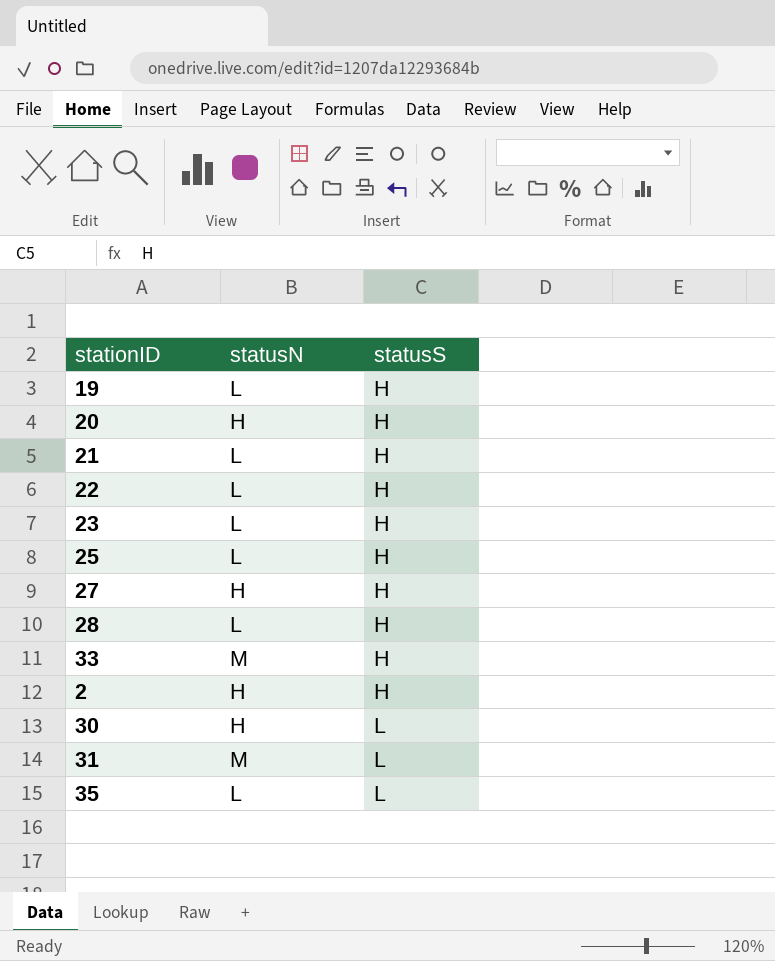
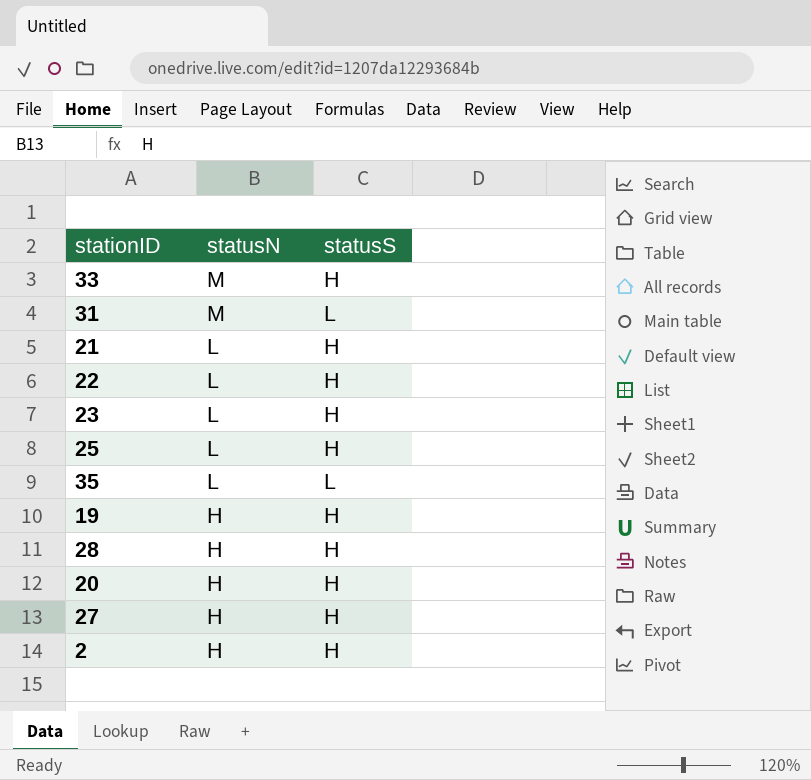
row order: statusS ascending -> statusN descending
row 30: H | L -> none
19 | statusN: L -> H
28 | statusN: L -> H

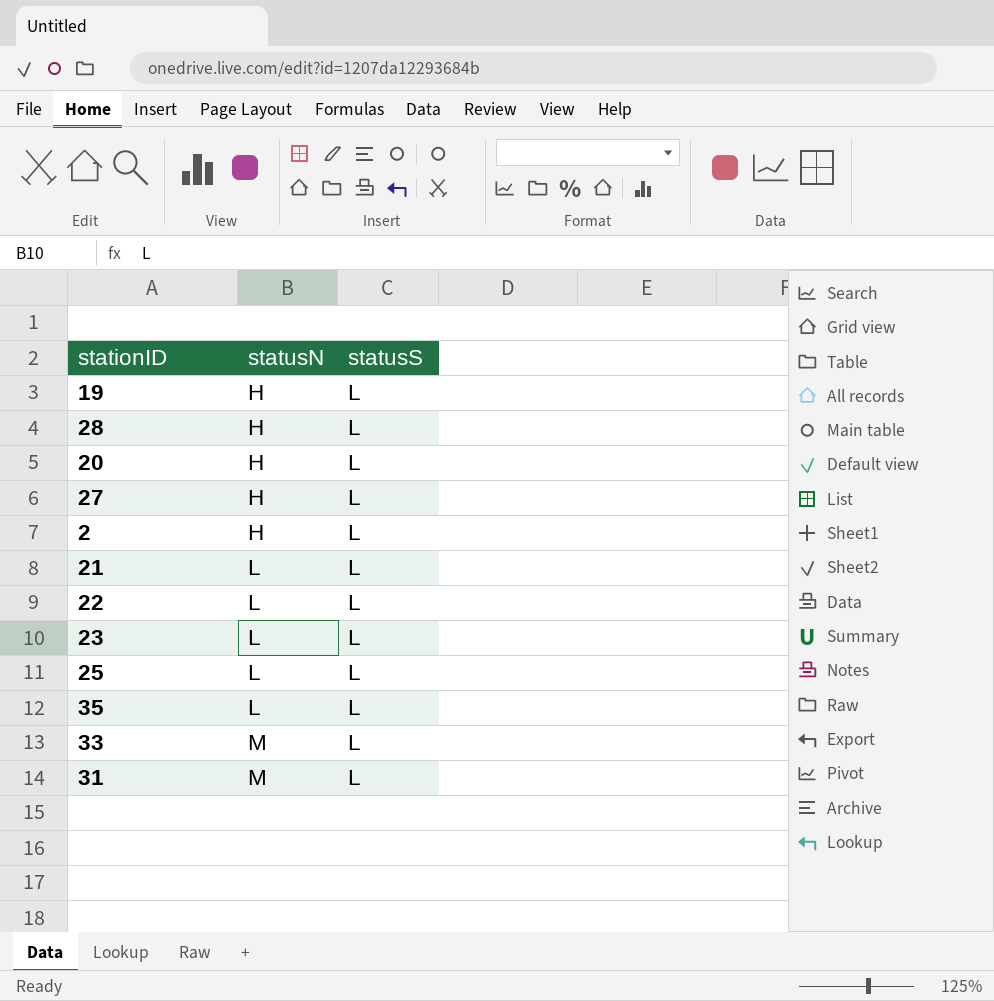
row order: statusN descending -> statusN ascending
19 | statusS: H -> L
28 | statusS: H -> L
20 | statusS: H -> L
27 | statusS: H -> L
2 | statusS: H -> L
21 | statusS: H -> L
22 | statusS: H -> L
23 | statusS: H -> L
25 | statusS: H -> L
33 | statusS: H -> L

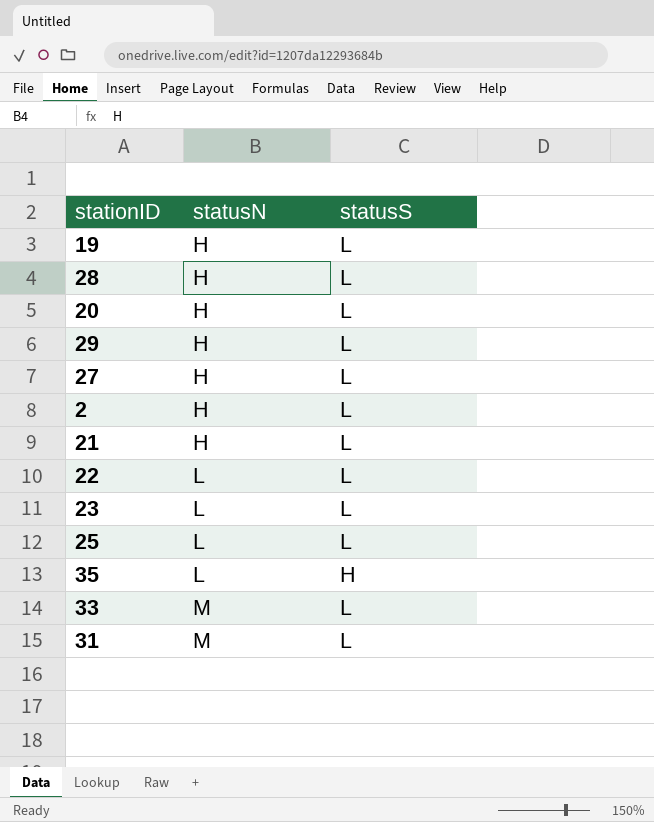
row 29: none -> H | L
21 | statusN: L -> H
35 | statusS: L -> H

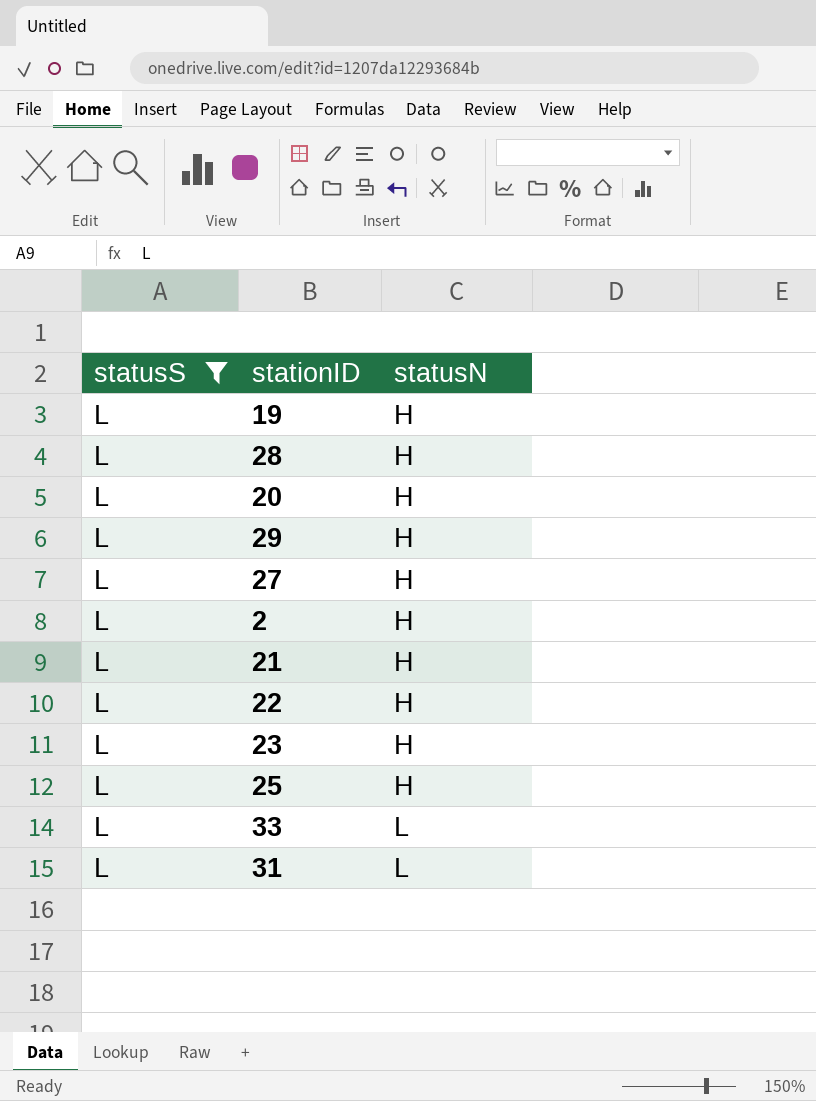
filter: none -> statusS = L
column statusS | position: 3 -> 1
22 | statusN: L -> H
23 | statusN: L -> H
25 | statusN: L -> H
33 | statusN: M -> L
31 | statusN: M -> L

